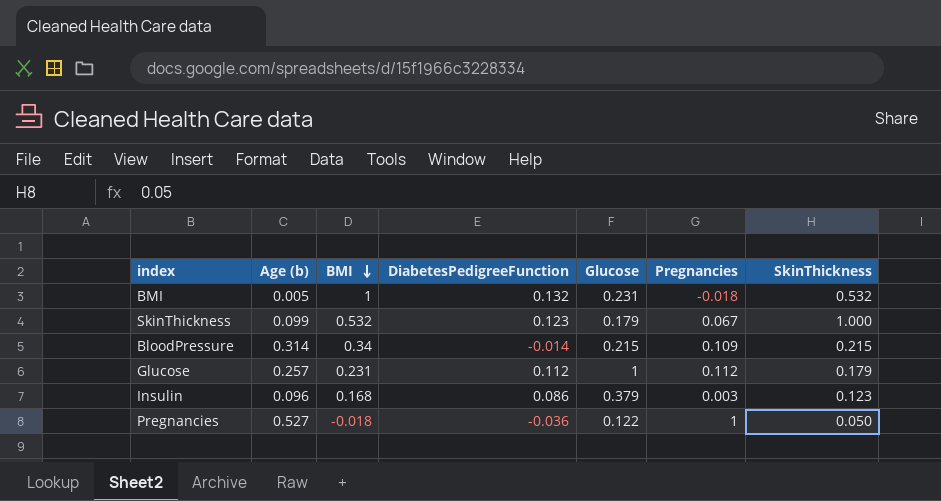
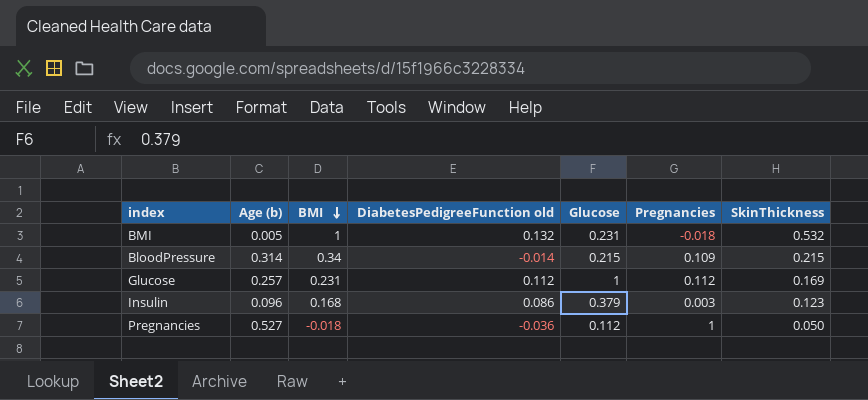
column name: DiabetesPedigreeFunction -> DiabetesPedigreeFunction old
row SkinThickness: 0.099 | 0.532 | 0.123 | 0.179 | 0.067 | 1.000 -> none
Glucose | SkinThickness: 0.179 -> 0.169
Pregnancies | Glucose: 0.122 -> 0.112

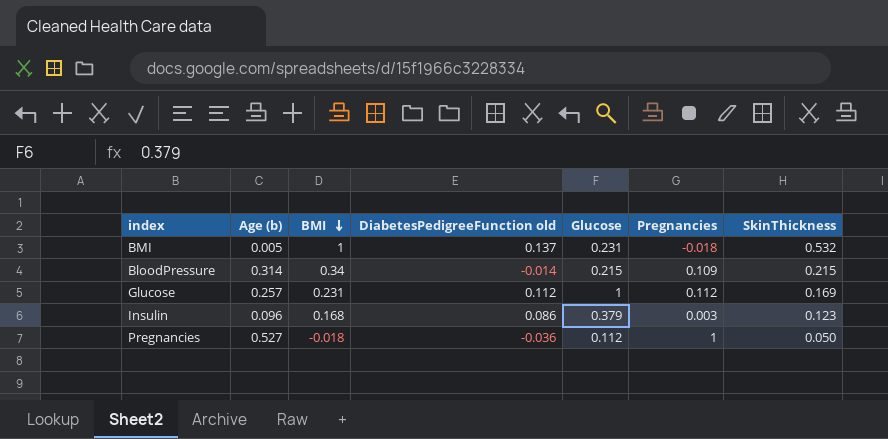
BMI | DiabetesPedigreeFunction old: 0.132 -> 0.137

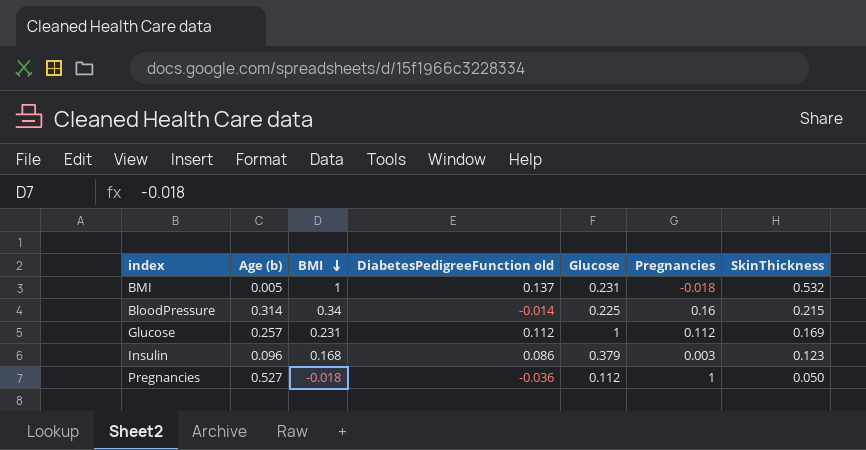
BloodPressure | Glucose: 0.215 -> 0.225
BloodPressure | Pregnancies: 0.109 -> 0.16

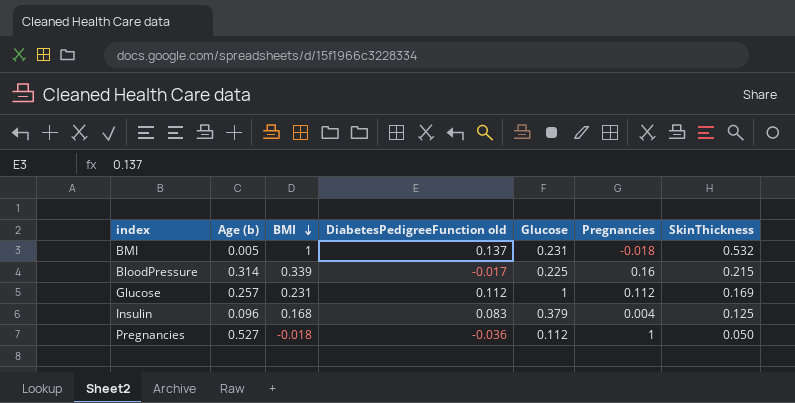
BloodPressure | BMI: 0.34 -> 0.339
BloodPressure | DiabetesPedigreeFunction old: -0.014 -> -0.017
Insulin | DiabetesPedigreeFunction old: 0.086 -> 0.083
Insulin | Pregnancies: 0.003 -> 0.004
Insulin | SkinThickness: 0.123 -> 0.125

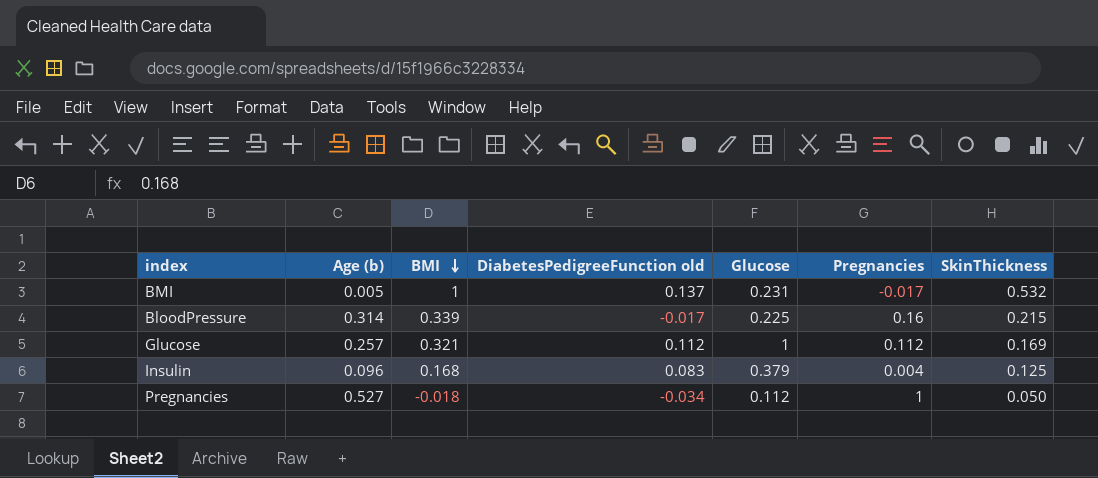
BMI | Pregnancies: -0.018 -> -0.017
Glucose | BMI: 0.231 -> 0.321
Pregnancies | DiabetesPedigreeFunction old: -0.036 -> -0.034

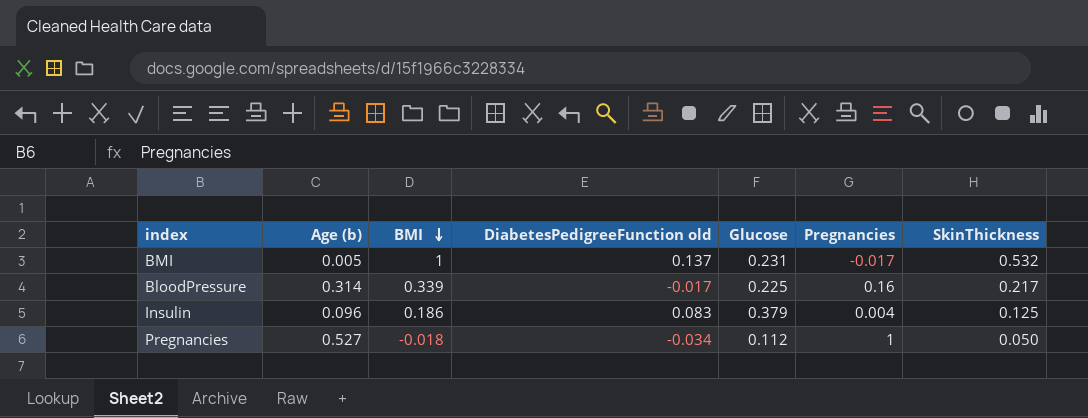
row Glucose: 0.257 | 0.321 | 0.112 | 1 | 0.112 | 0.169 -> none
BloodPressure | SkinThickness: 0.215 -> 0.217
Insulin | BMI: 0.168 -> 0.186

